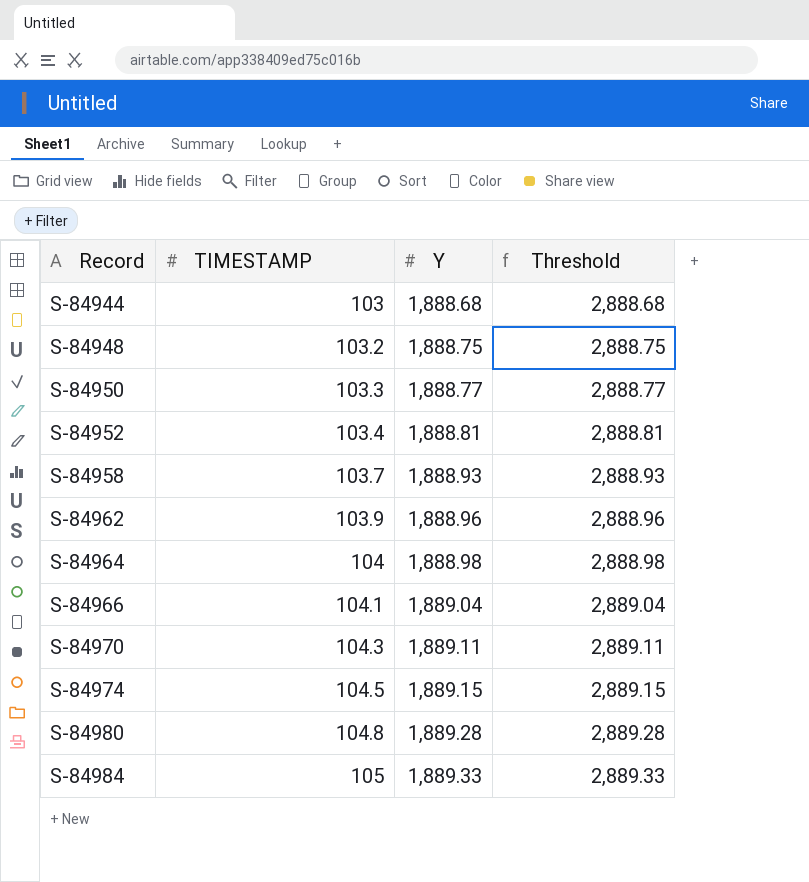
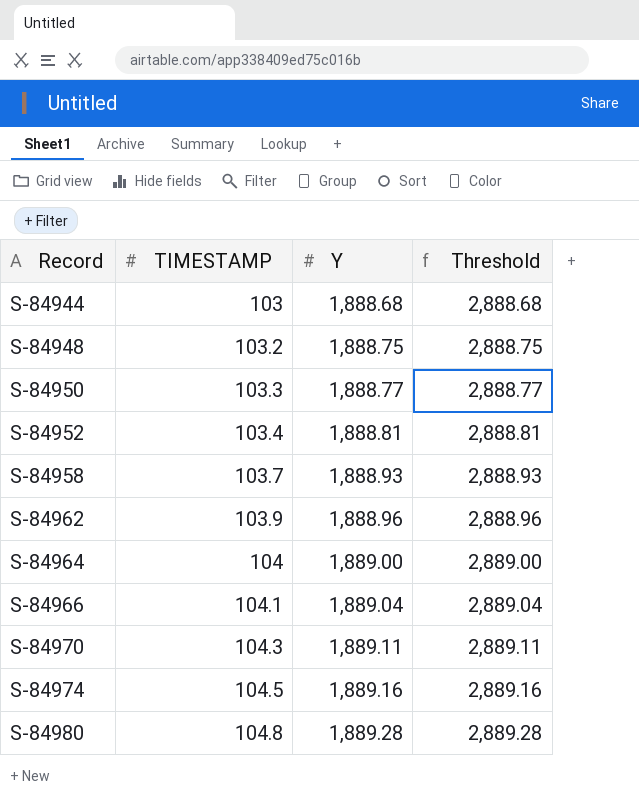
row S-84984: 105 | 1,889.33 | 2,889.33 -> none
S-84964 | Y: 1,888.98 -> 1,889.00
S-84964 | Threshold: 2,888.98 -> 2,889.00
S-84974 | Y: 1,889.15 -> 1,889.16
S-84974 | Threshold: 2,889.15 -> 2,889.16

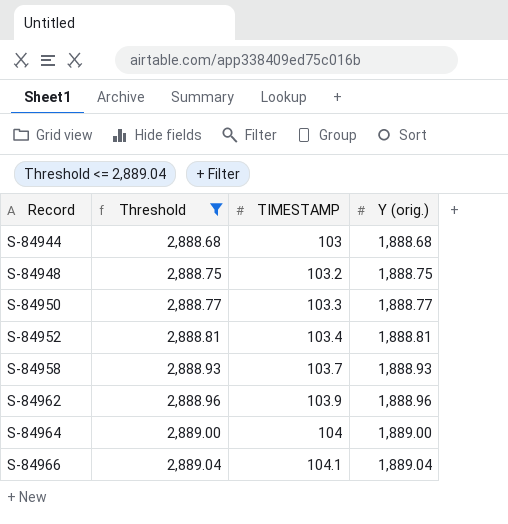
filter: none -> Threshold <= 2,889.04
column Threshold | position: 4 -> 2
column name: Y -> Y (orig.)

